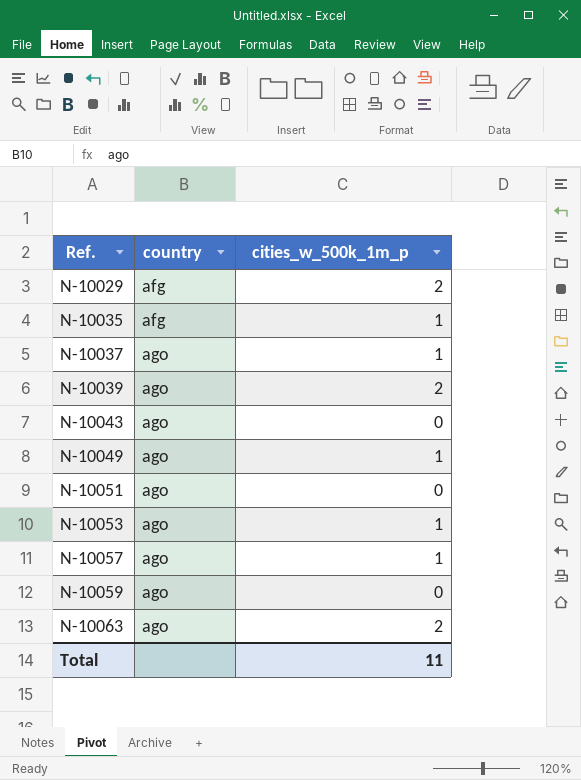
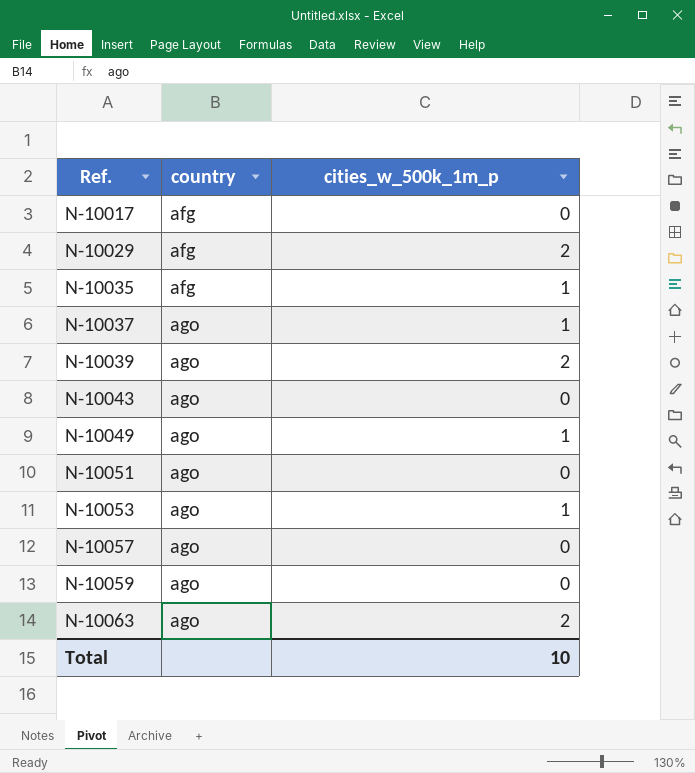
row N-10017: none -> afg | 0
N-10057 | cities_w_500k_1m_p: 1 -> 0
Total | cities_w_500k_1m_p: 11 -> 10

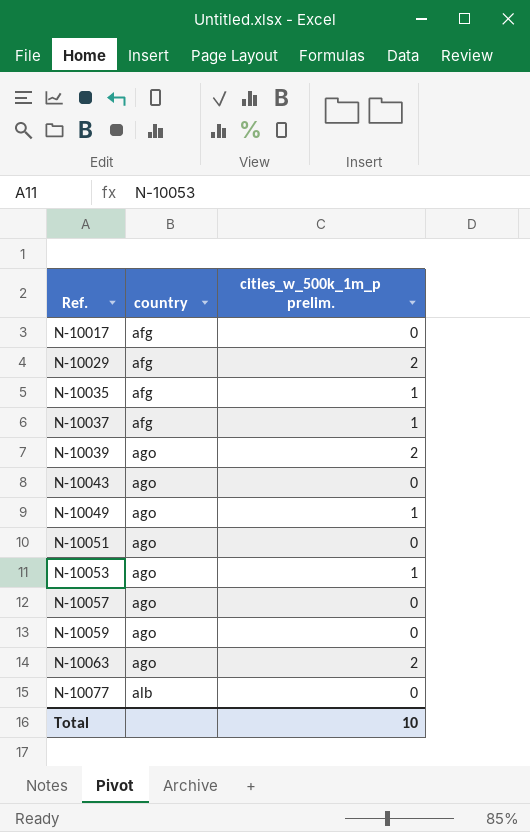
column name: cities_w_500k_1m_p -> cities_w_500k_1m_p prelim.
N-10037 | country: ago -> afg
row N-10077: none -> alb | 0

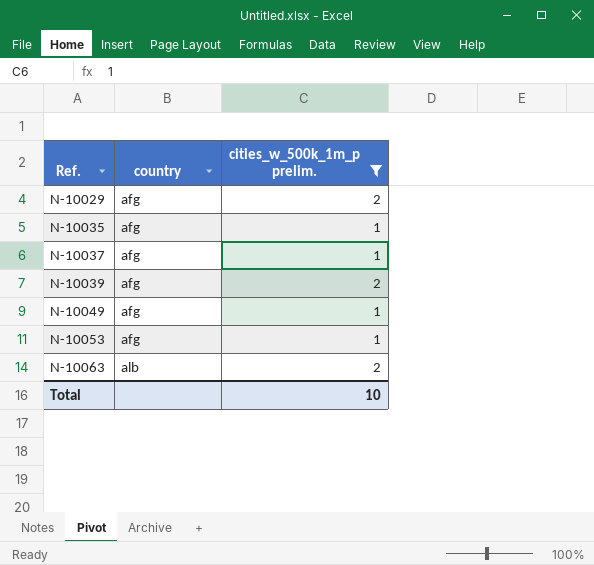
filter: none -> cities_w_500k_1m_p prelim. != 0
N-10039 | country: ago -> afg
N-10049 | country: ago -> afg
N-10053 | country: ago -> afg
N-10063 | country: ago -> alb

